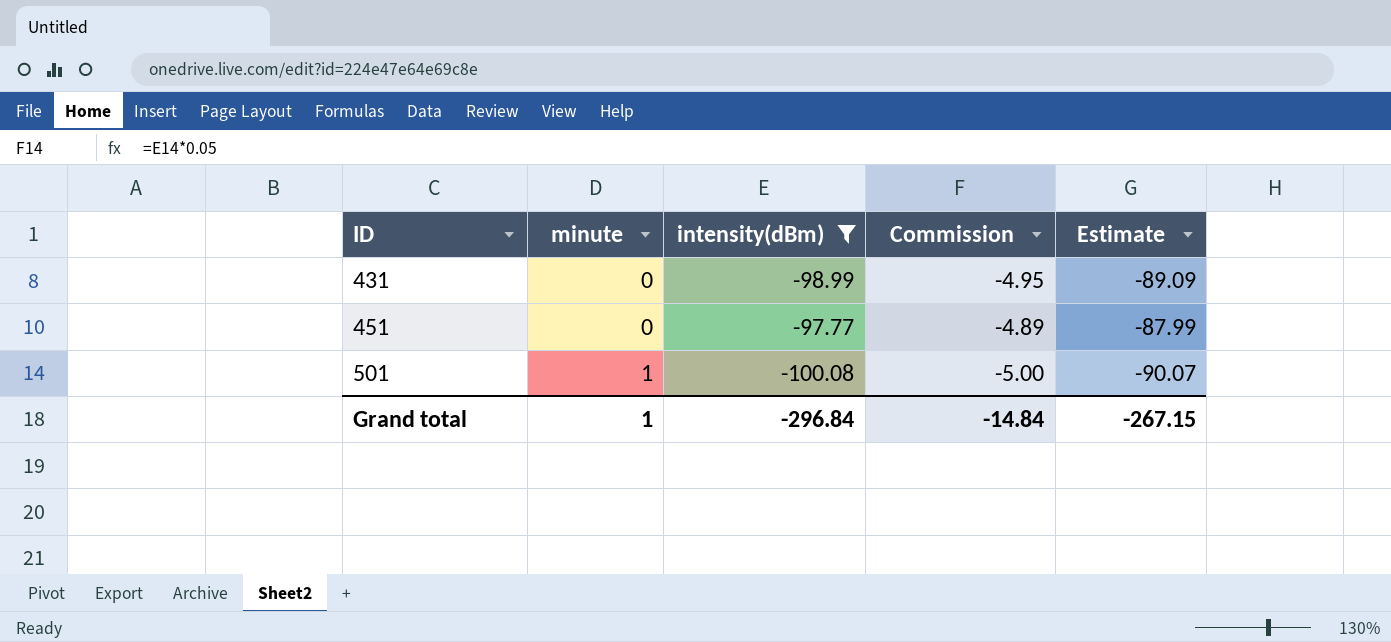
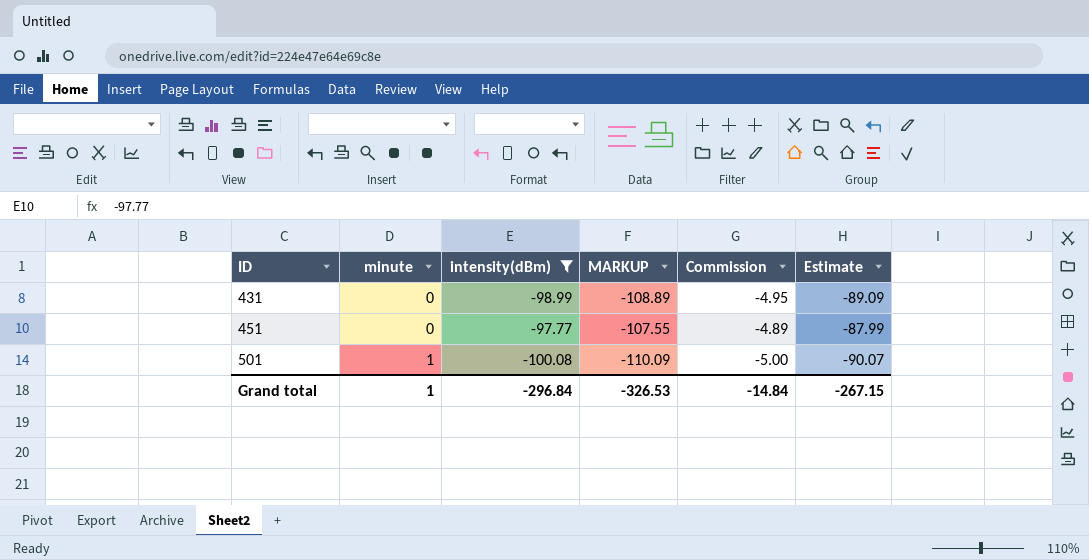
column MARKUP | formula: none -> [intensity(dBm)] * 1.1

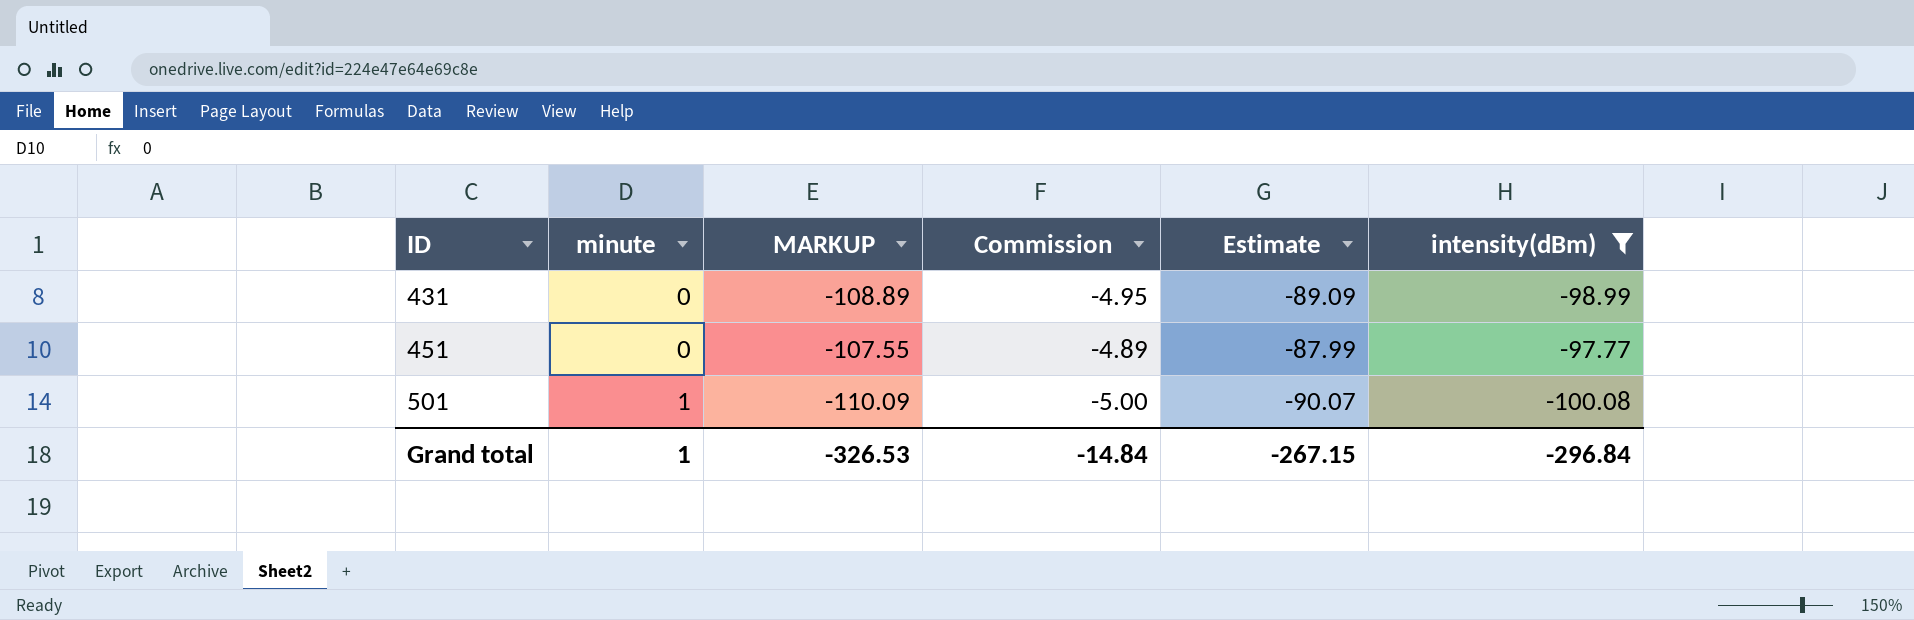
column intensity(dBm) | position: 3 -> 6

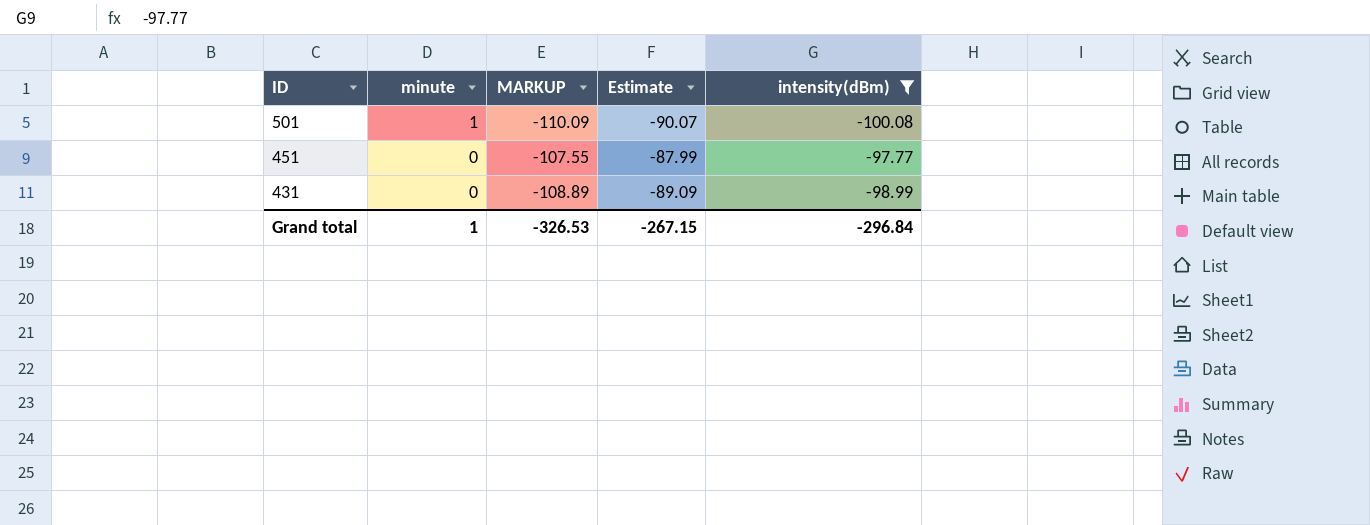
row order: ID ascending -> ID descending
column Commission | formula: [intensity(dBm)] * 0.05 -> none

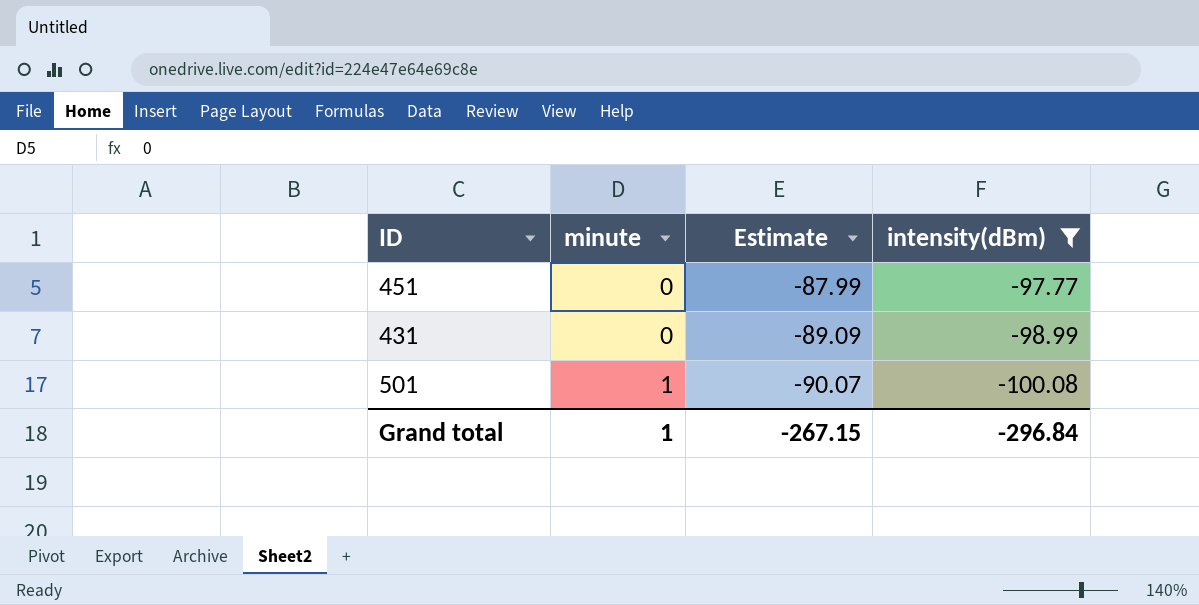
row order: ID descending -> minute ascending
column MARKUP | formula: [intensity(dBm)] * 1.1 -> none

